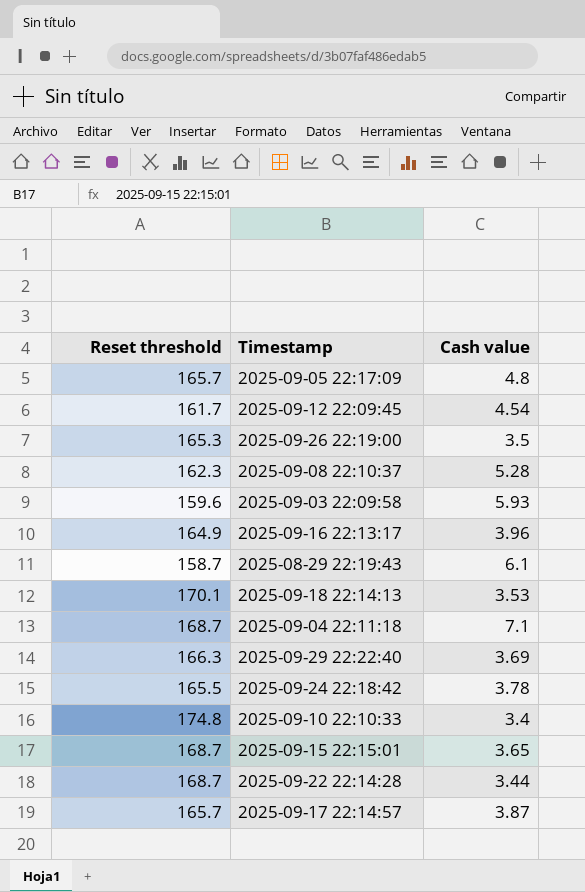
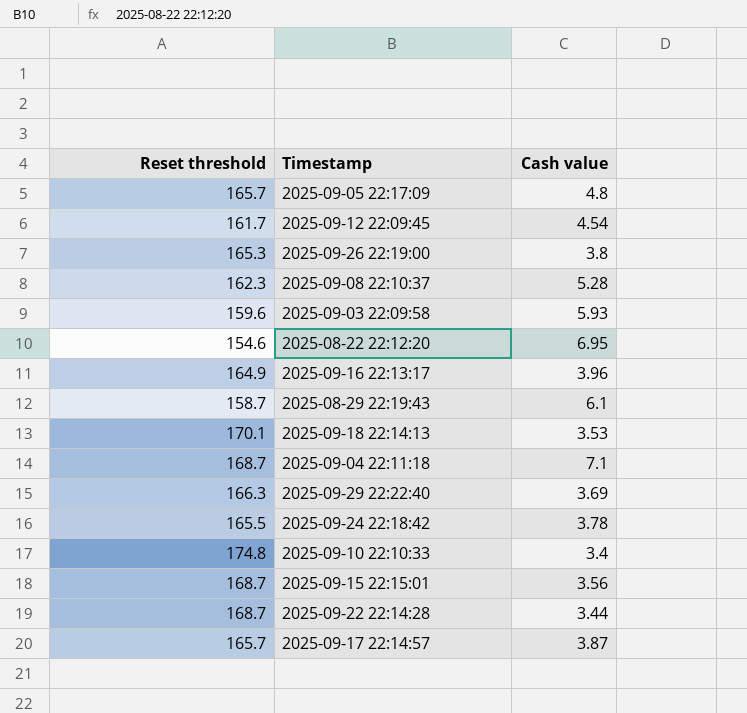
2025-09-26 22:19:00 | Cash value: 3.5 -> 3.8
row 2025-08-22 22:12:20: none -> 154.6 | 6.95
2025-09-15 22:15:01 | Cash value: 3.65 -> 3.56

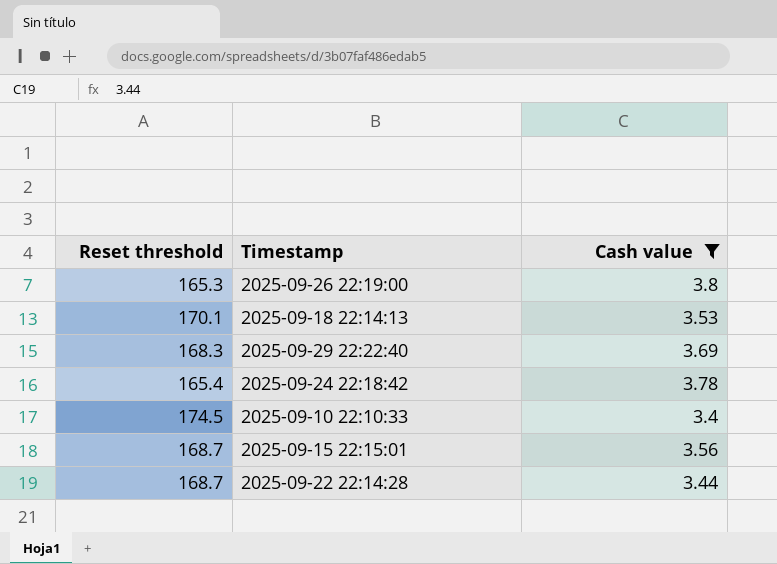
filter: none -> Cash value <= 3.8
2025-09-29 22:22:40 | Reset threshold: 166.3 -> 168.3
2025-09-24 22:18:42 | Reset threshold: 165.5 -> 165.4
2025-09-10 22:10:33 | Reset threshold: 174.8 -> 174.5

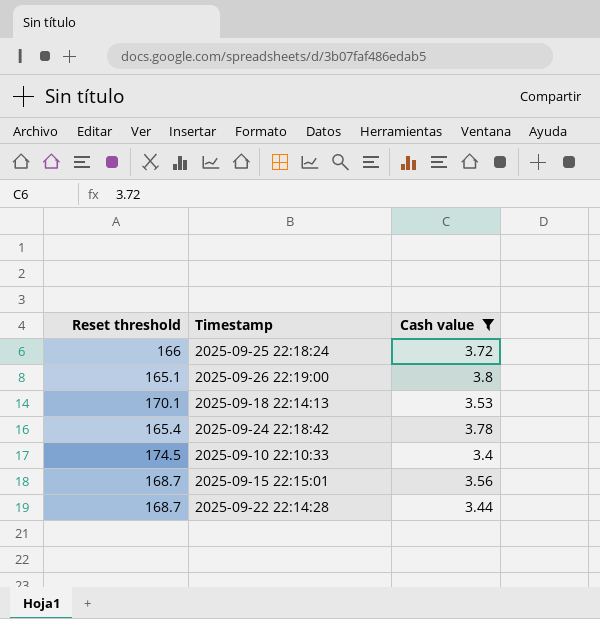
row 2025-09-29 22:22:40: 168.3 | 3.69 -> none
row 2025-09-25 22:18:24: none -> 166 | 3.72
2025-09-26 22:19:00 | Reset threshold: 165.3 -> 165.1

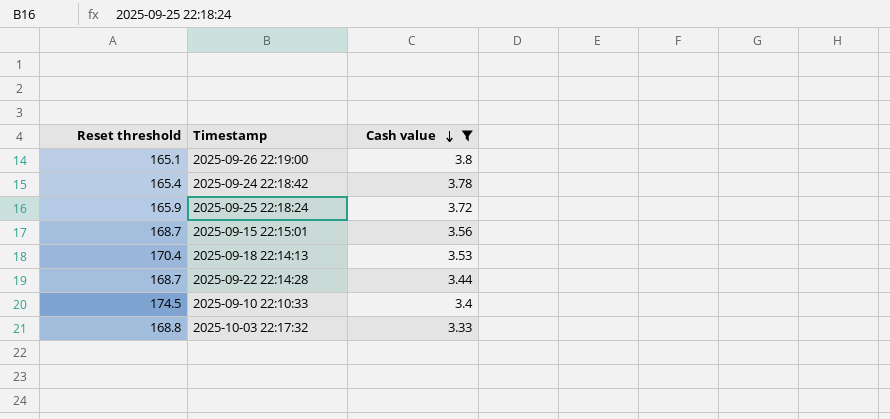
row order: none -> Cash value descending
2025-09-25 22:18:24 | Reset threshold: 166 -> 165.9
2025-09-18 22:14:13 | Reset threshold: 170.1 -> 170.4
row 2025-10-03 22:17:32: none -> 168.8 | 3.33

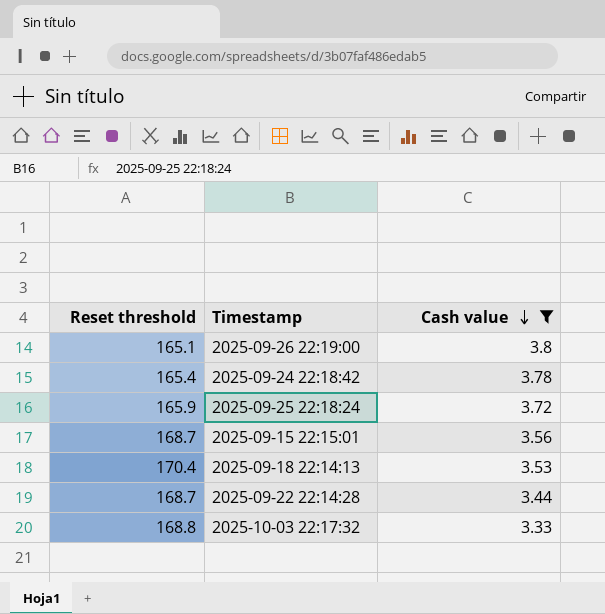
row 2025-09-10 22:10:33: 174.5 | 3.4 -> none

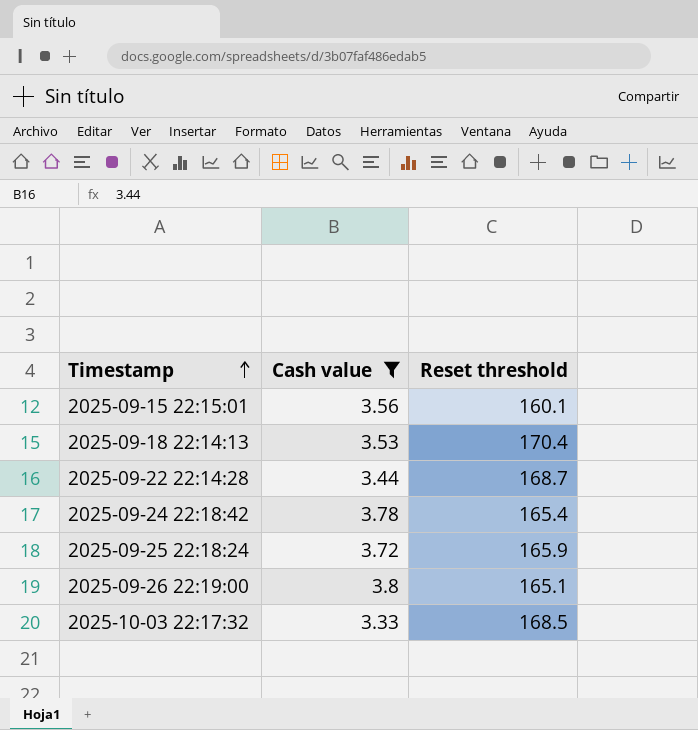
row order: Cash value descending -> Timestamp ascending
column Reset threshold | position: 1 -> 3
2025-09-15 22:15:01 | Reset threshold: 168.7 -> 160.1
2025-10-03 22:17:32 | Reset threshold: 168.8 -> 168.5

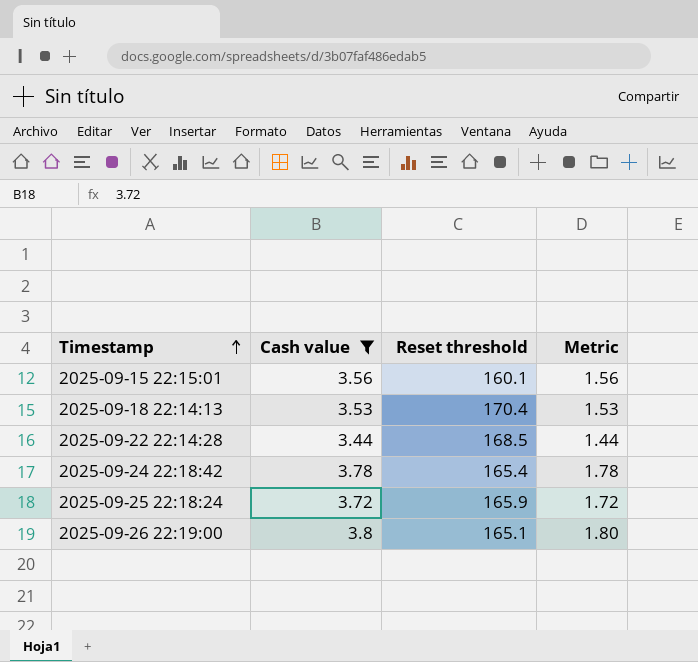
column Metric | formula: none -> [Cash value] - 2
row 2025-10-03 22:17:32: 3.33 | 168.5 -> none
2025-09-22 22:14:28 | Reset threshold: 168.7 -> 168.5

